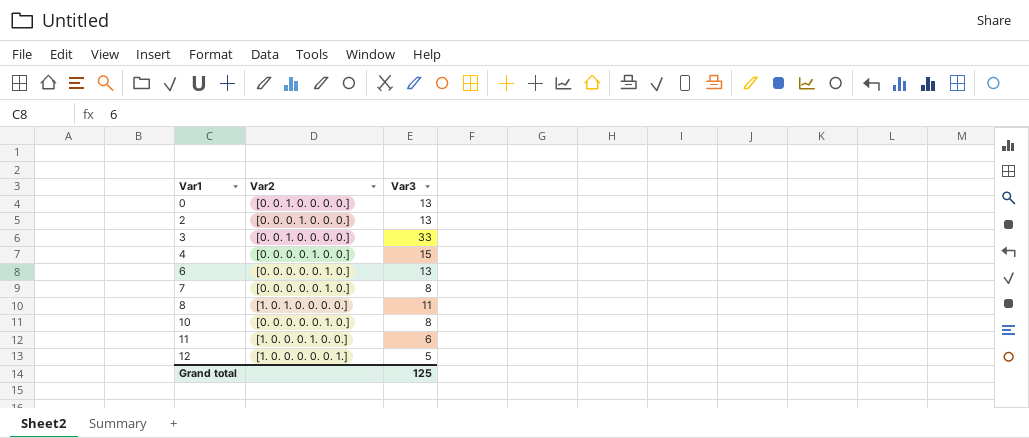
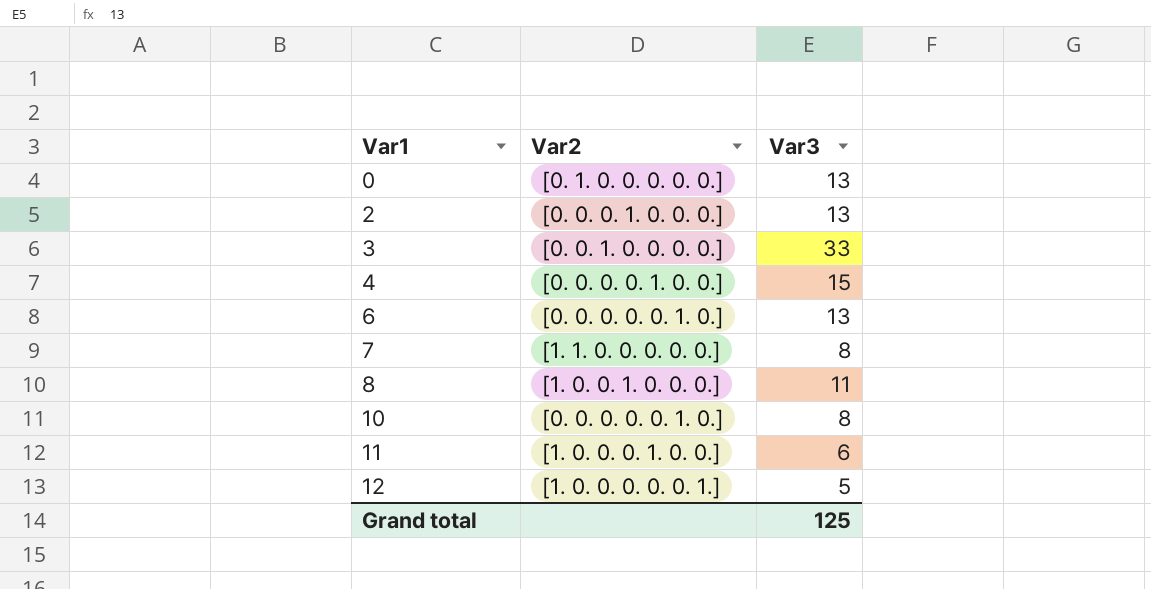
0 | Var2: [0. 0. 1. 0. 0. 0. 0.] -> [0. 1. 0. 0. 0. 0. 0.]
7 | Var2: [0. 0. 0. 0. 0. 1. 0.] -> [1. 1. 0. 0. 0. 0. 0.]
8 | Var2: [1. 0. 1. 0. 0. 0. 0.] -> [1. 0. 0. 1. 0. 0. 0.]

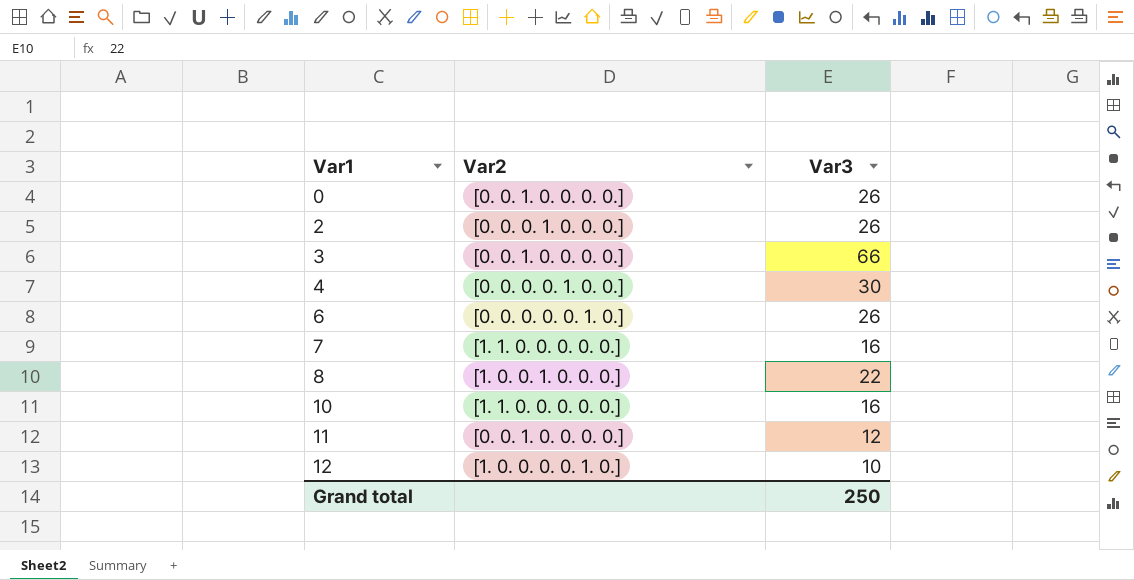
0 | Var2: [0. 1. 0. 0. 0. 0. 0.] -> [0. 0. 1. 0. 0. 0. 0.]
0 | Var3: 13 -> 26
2 | Var3: 13 -> 26
3 | Var3: 33 -> 66
4 | Var3: 15 -> 30
6 | Var3: 13 -> 26
7 | Var3: 8 -> 16
8 | Var3: 11 -> 22
10 | Var2: [0. 0. 0. 0. 0. 1. 0.] -> [1. 1. 0. 0. 0. 0. 0.]
10 | Var3: 8 -> 16
11 | Var2: [1. 0. 0. 0. 1. 0. 0.] -> [0. 0. 1. 0. 0. 0. 0.]
11 | Var3: 6 -> 12
12 | Var2: [1. 0. 0. 0. 0. 0. 1.] -> [1. 0. 0. 0. 0. 1. 0.]
12 | Var3: 5 -> 10
Grand total | Var3: 125 -> 250

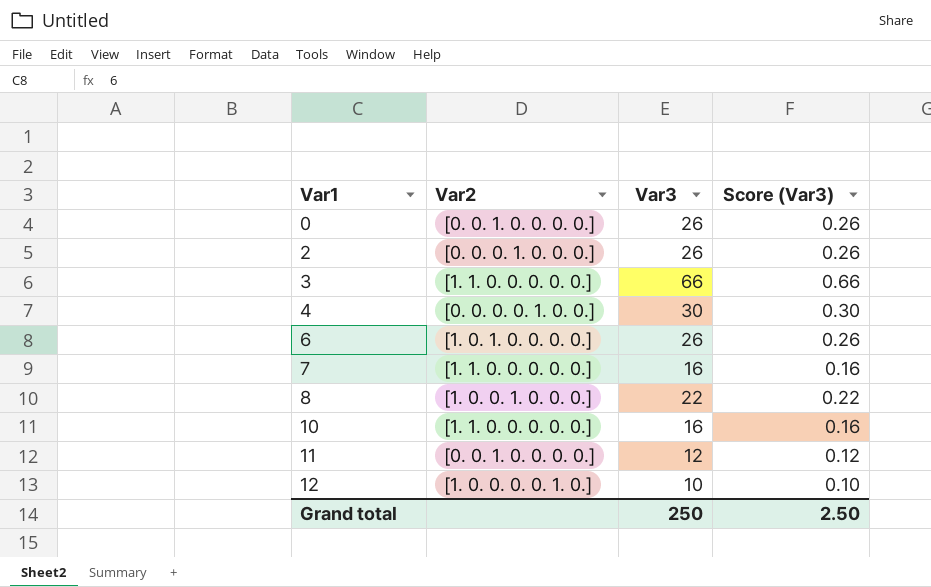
column Score (Var3) | formula: none -> [Var3] * 0.01
3 | Var2: [0. 0. 1. 0. 0. 0. 0.] -> [1. 1. 0. 0. 0. 0. 0.]
6 | Var2: [0. 0. 0. 0. 0. 1. 0.] -> [1. 0. 1. 0. 0. 0. 0.]

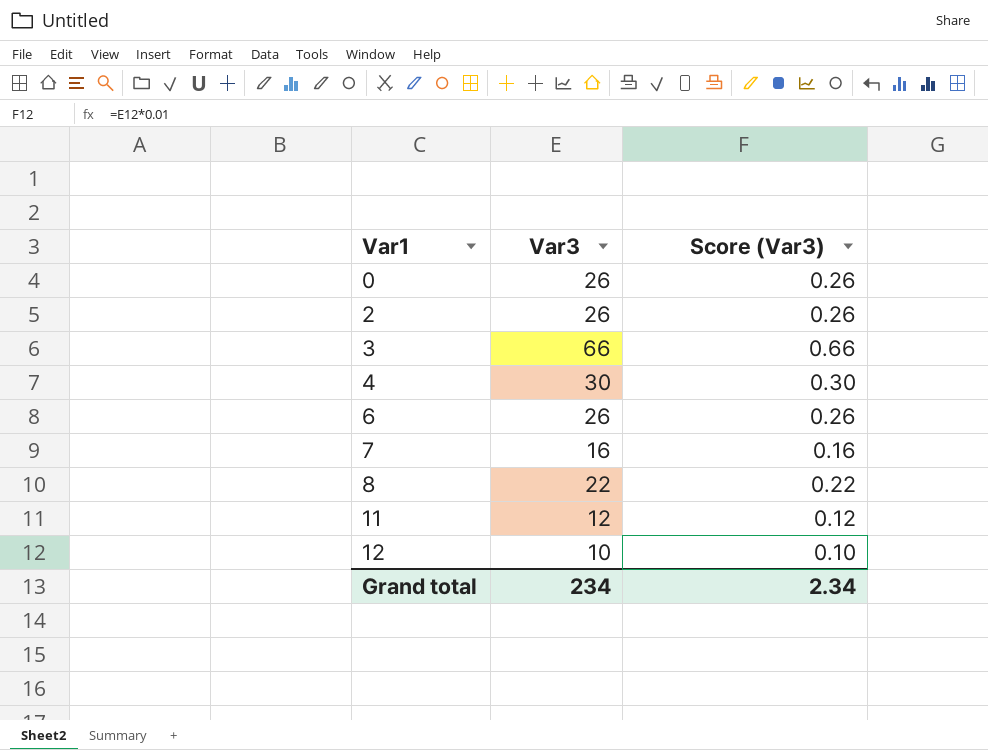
column Var2 | position: 2 -> none
row 10: [1. 1. 0. 0. 0. 0. 0.] | 16 | 0.16 -> none
Grand total | Var3: 250 -> 234
Grand total | Score (Var3): 2.50 -> 2.34

